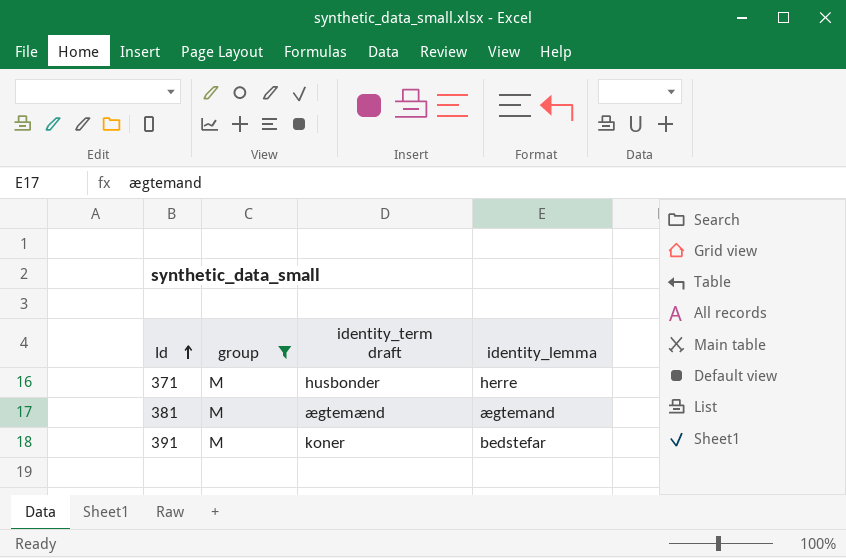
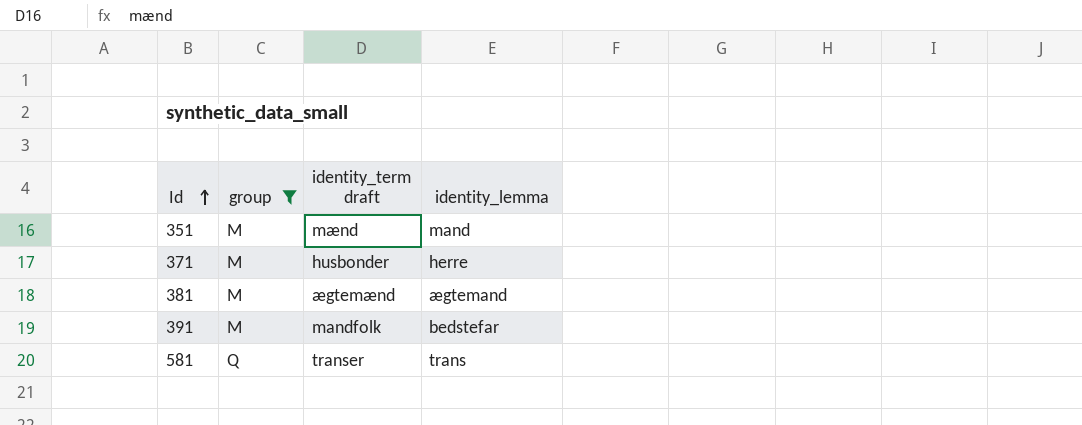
row 351: none -> M | mænd | mand
391 | identity_term draft: koner -> mandfolk
row 581: none -> Q | transer | trans

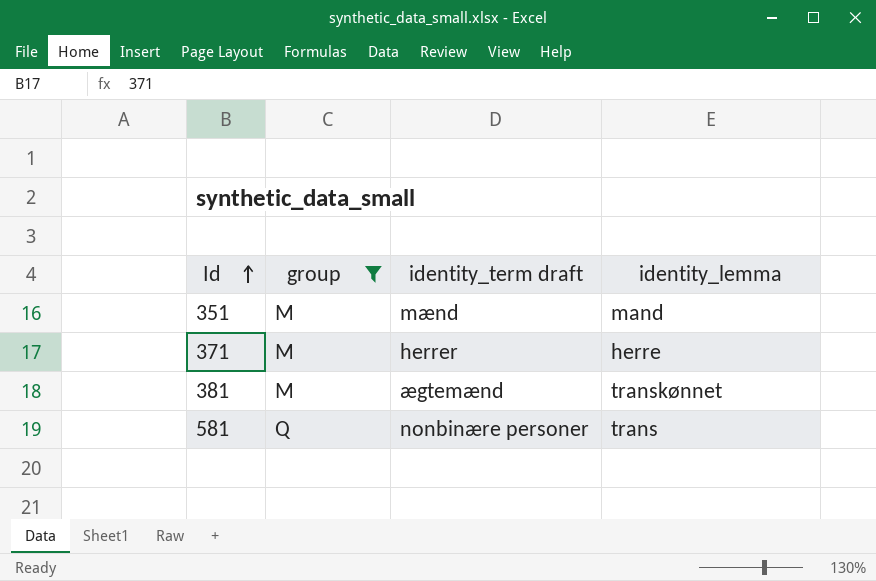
row 391: M | mandfolk | bedstefar -> none
371 | identity_term draft: husbonder -> herrer
381 | identity_lemma: ægtemand -> transkønnet
581 | identity_term draft: transer -> nonbinære personer

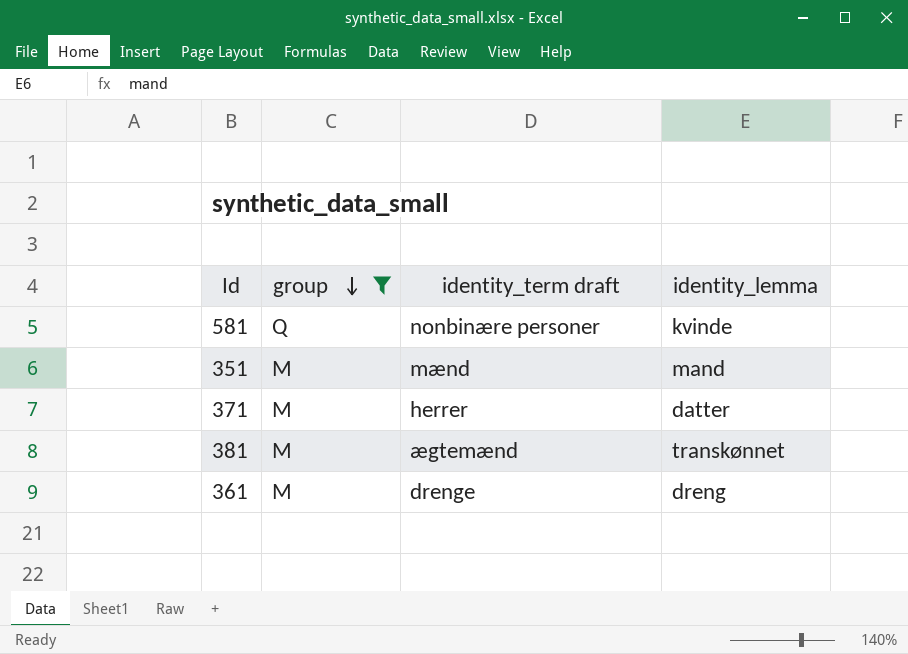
row order: Id ascending -> group descending
581 | identity_lemma: trans -> kvinde
371 | identity_lemma: herre -> datter
row 361: none -> M | drenge | dreng

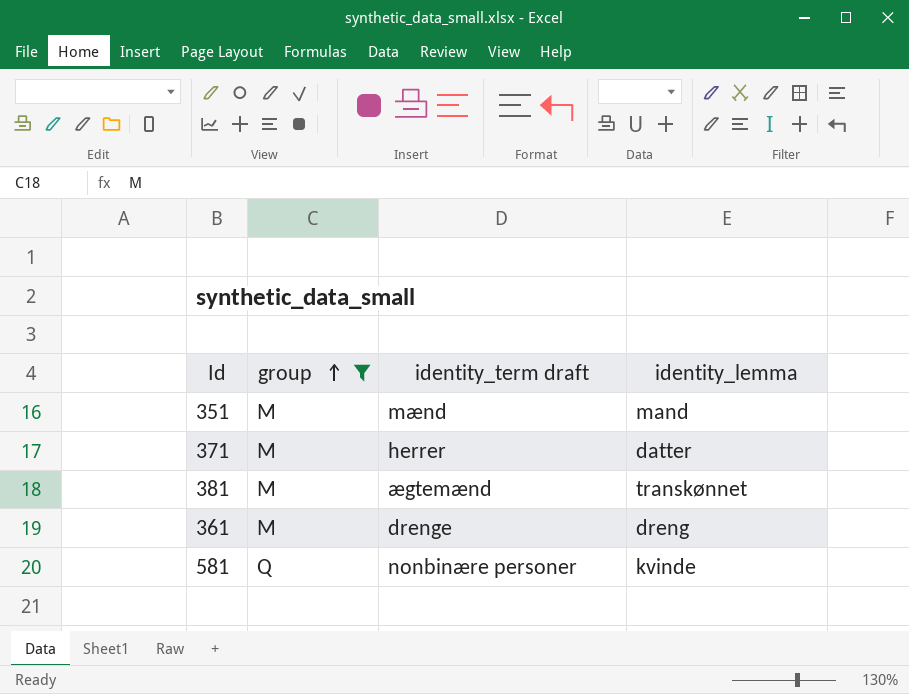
row order: group descending -> group ascending

